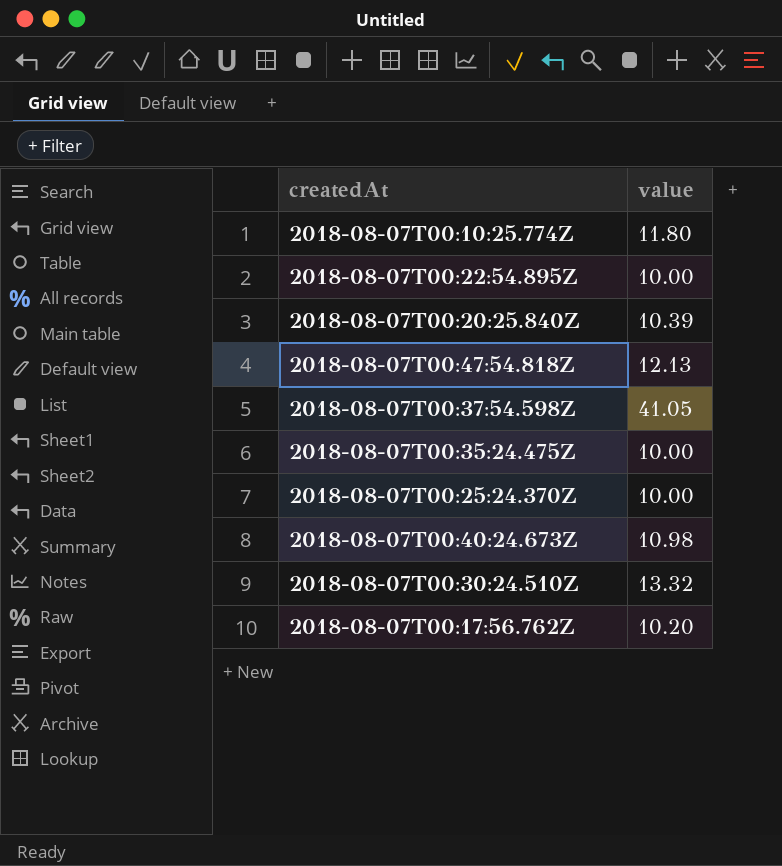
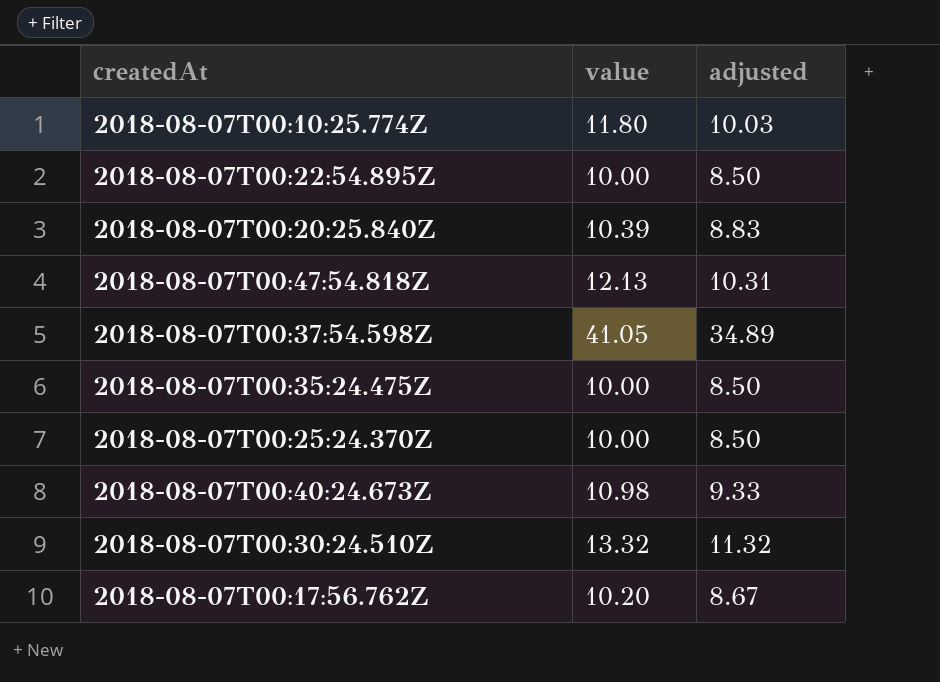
column adjusted | formula: none -> [value] * 0.85

